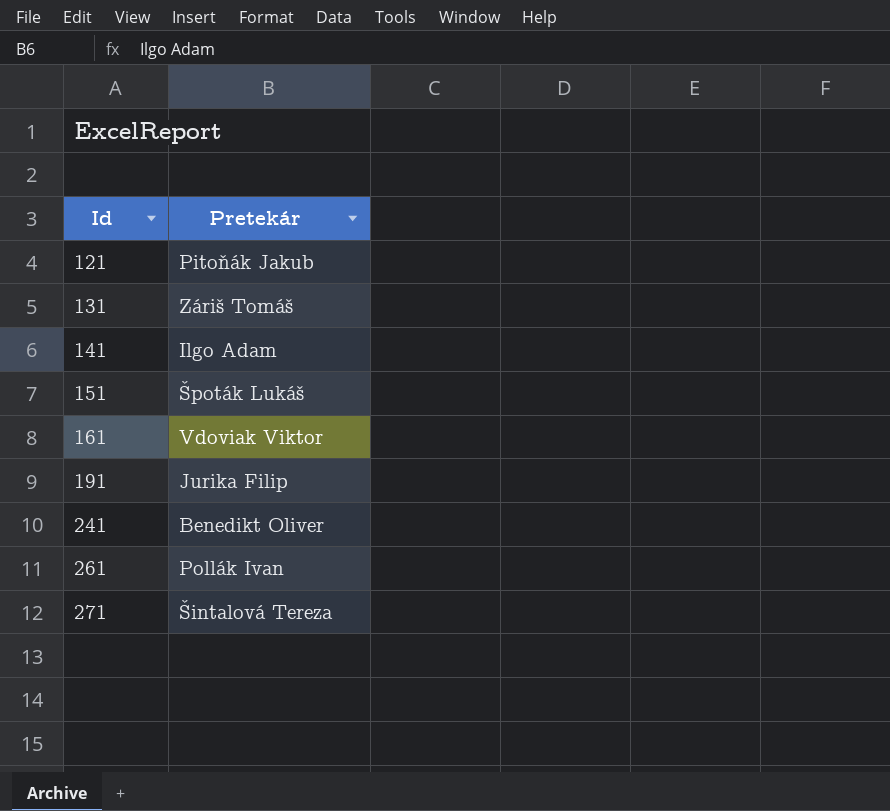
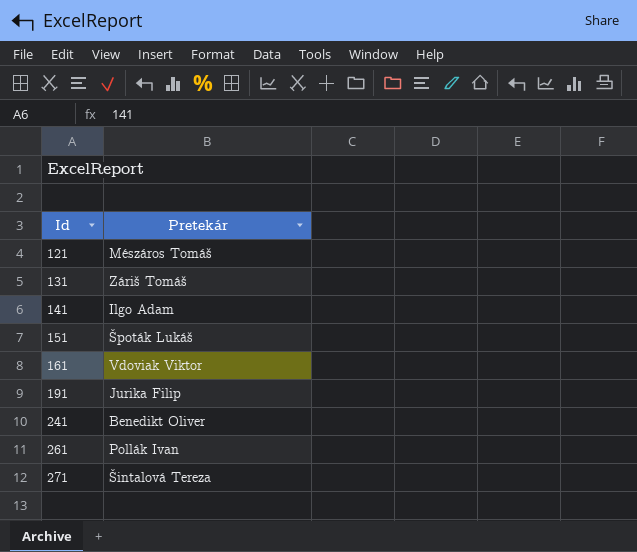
121 | Pretekár: Pitoňák Jakub -> Mészáros Tomáš

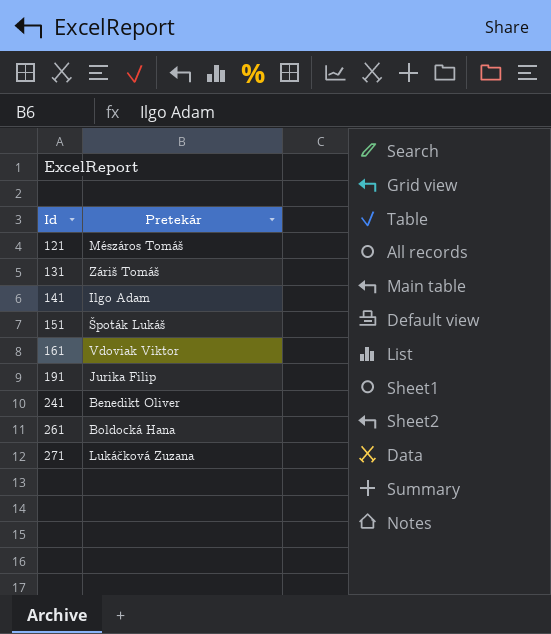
261 | Pretekár: Pollák Ivan -> Boldocká Hana
271 | Pretekár: Šintalová Tereza -> Lukáčková Zuzana

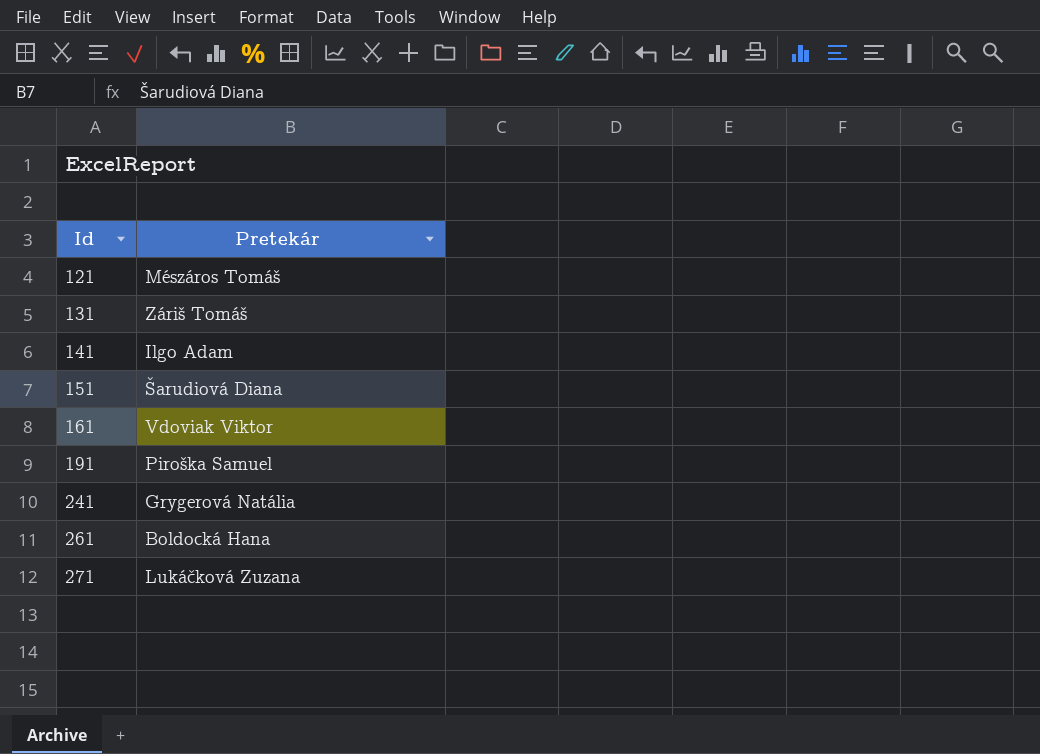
151 | Pretekár: Špoták Lukáš -> Šarudiová Diana
191 | Pretekár: Jurika Filip -> Piroška Samuel
241 | Pretekár: Benedikt Oliver -> Grygerová Natália

